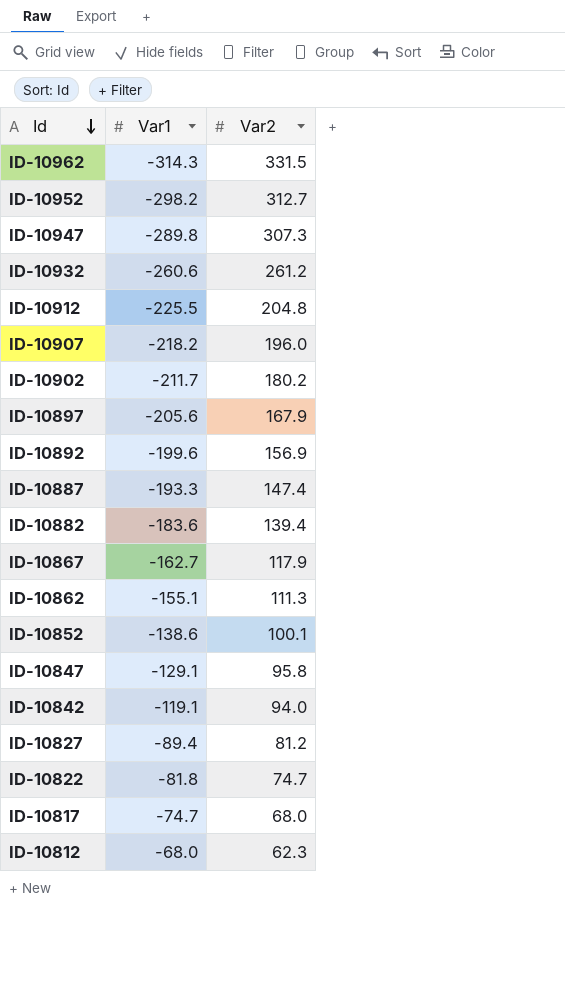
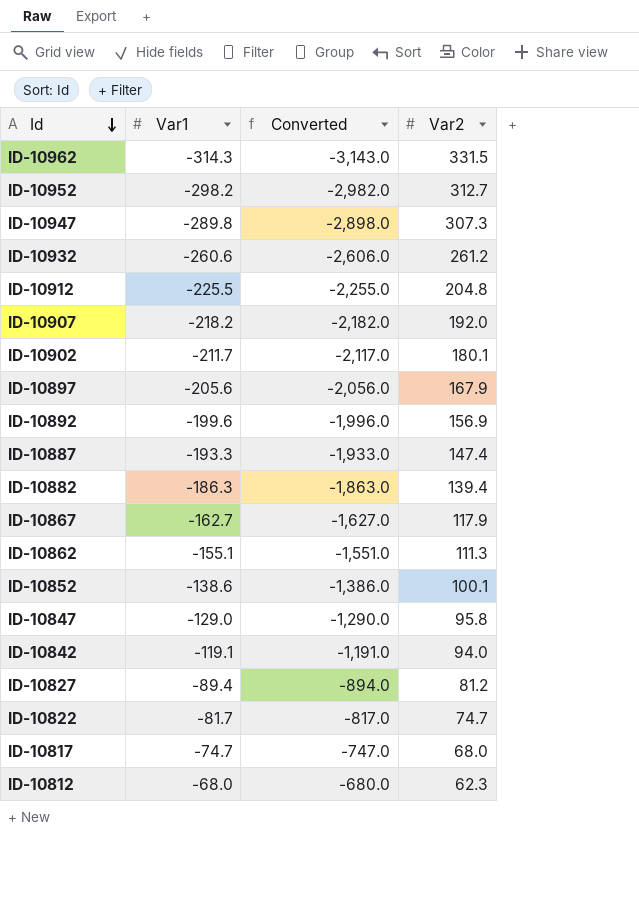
column Converted | formula: none -> [Var1] * 10
ID-10907 | Var2: 196.0 -> 192.0
ID-10902 | Var2: 180.2 -> 180.1
ID-10882 | Var1: -183.6 -> -186.3
ID-10847 | Var1: -129.1 -> -129.0
ID-10822 | Var1: -81.8 -> -81.7

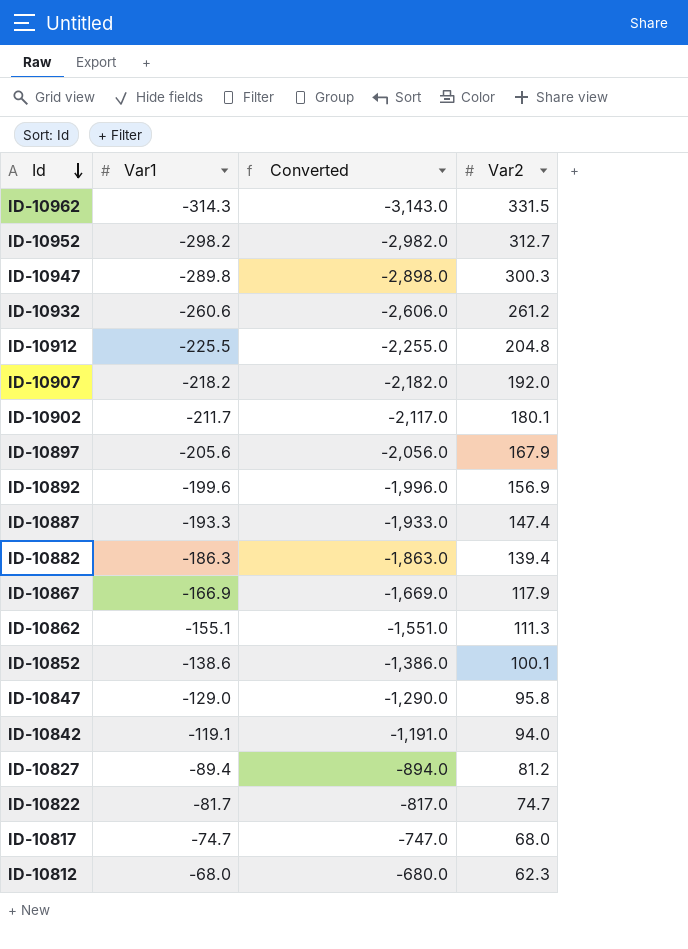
ID-10947 | Var2: 307.3 -> 300.3
ID-10867 | Var1: -162.7 -> -166.9
ID-10867 | Converted: -1,627.0 -> -1,669.0

